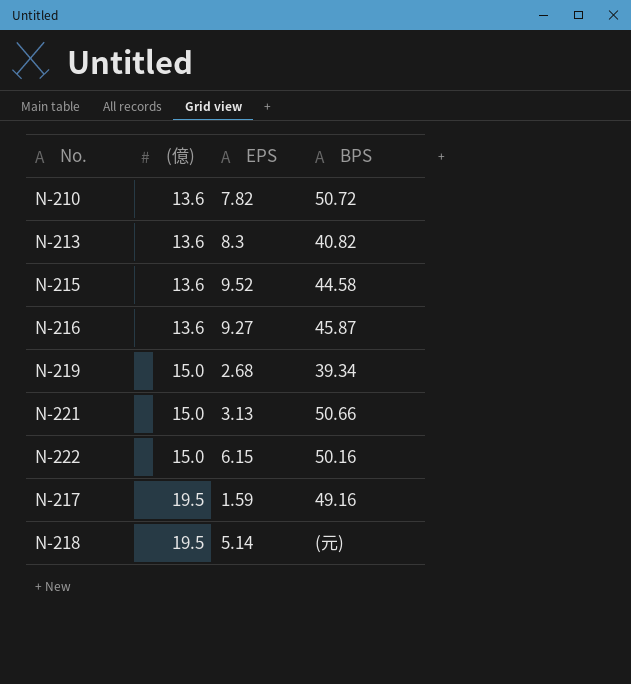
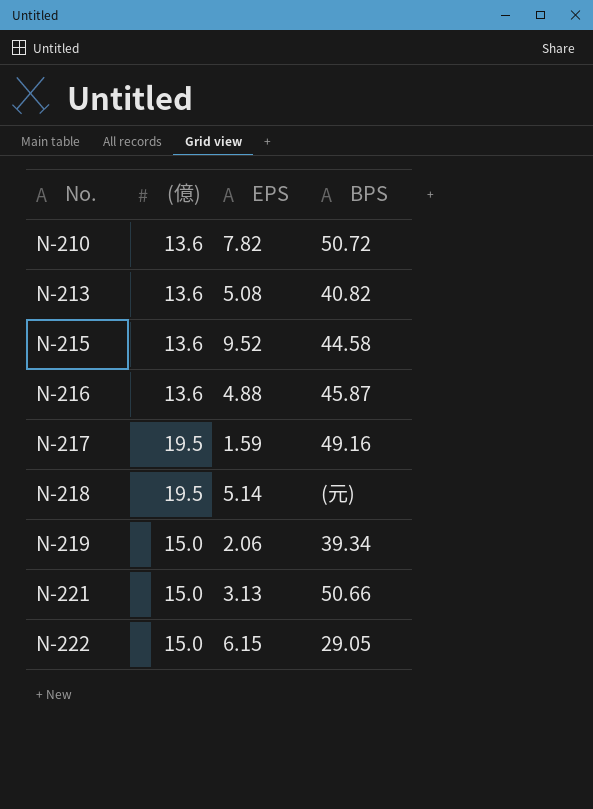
row order: (億) ascending -> No. ascending
N-213 | EPS: 8.3 -> 5.08
N-216 | EPS: 9.27 -> 4.88
N-219 | EPS: 2.68 -> 2.06
N-222 | BPS: 50.16 -> 29.05

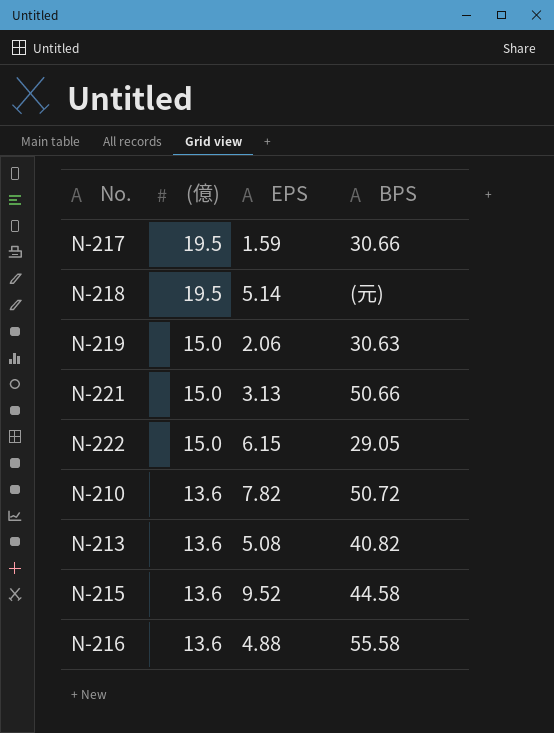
row order: No. ascending -> (億) descending
N-217 | BPS: 49.16 -> 30.66
N-219 | BPS: 39.34 -> 30.63
N-216 | BPS: 45.87 -> 55.58

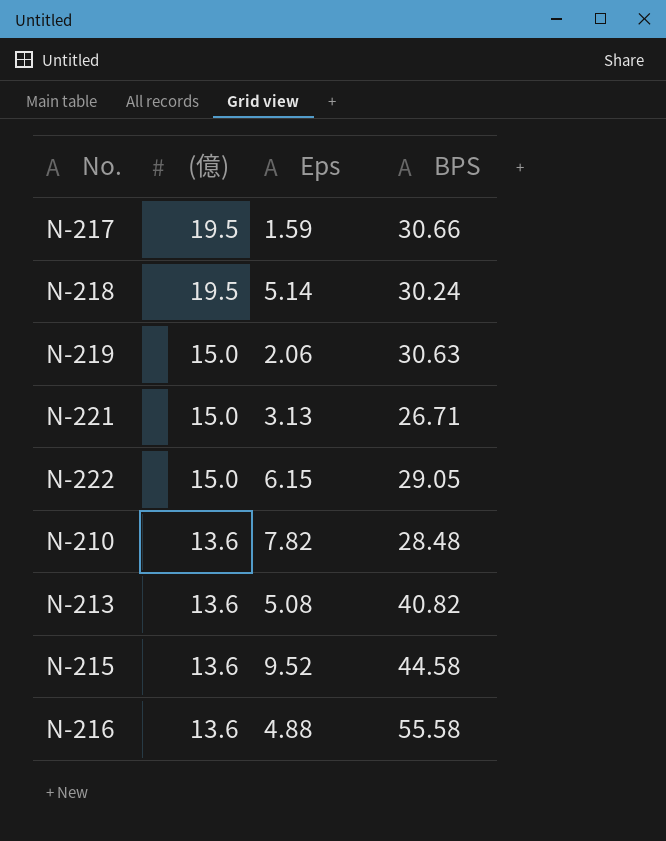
column name: EPS -> Eps
N-218 | BPS: (元) -> 30.24
N-221 | BPS: 50.66 -> 26.71
N-210 | BPS: 50.72 -> 28.48

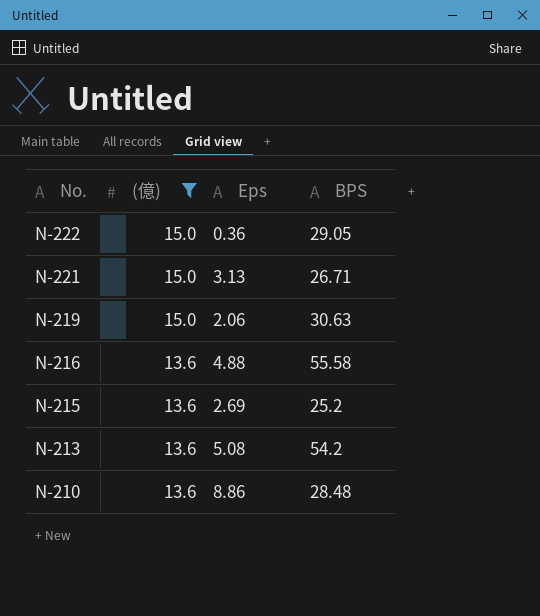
filter: none -> (億) != 19.5
row order: (億) descending -> No. descending
N-222 | Eps: 6.15 -> 0.36
N-215 | Eps: 9.52 -> 2.69
N-215 | BPS: 44.58 -> 25.2
N-213 | BPS: 40.82 -> 54.2
N-210 | Eps: 7.82 -> 8.86

